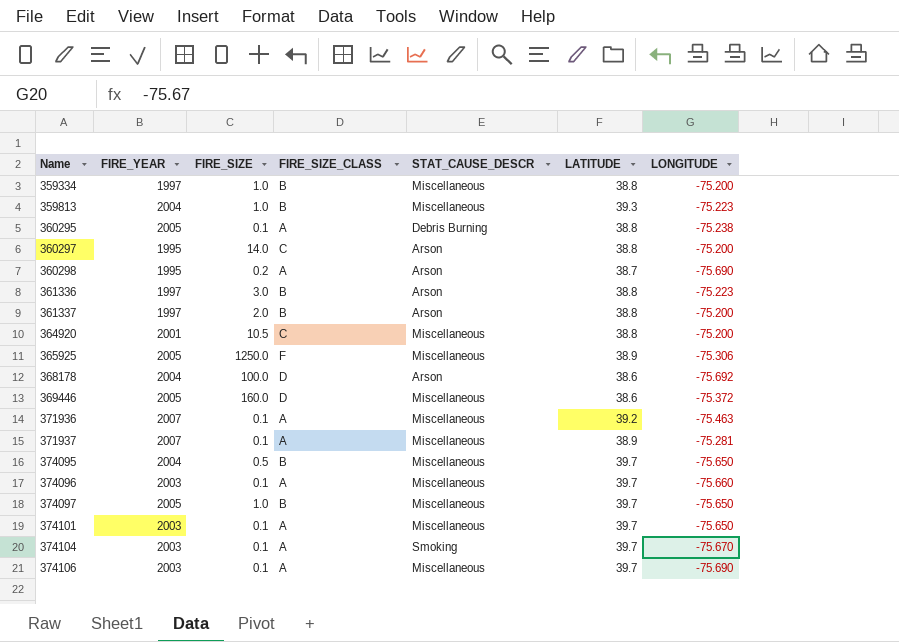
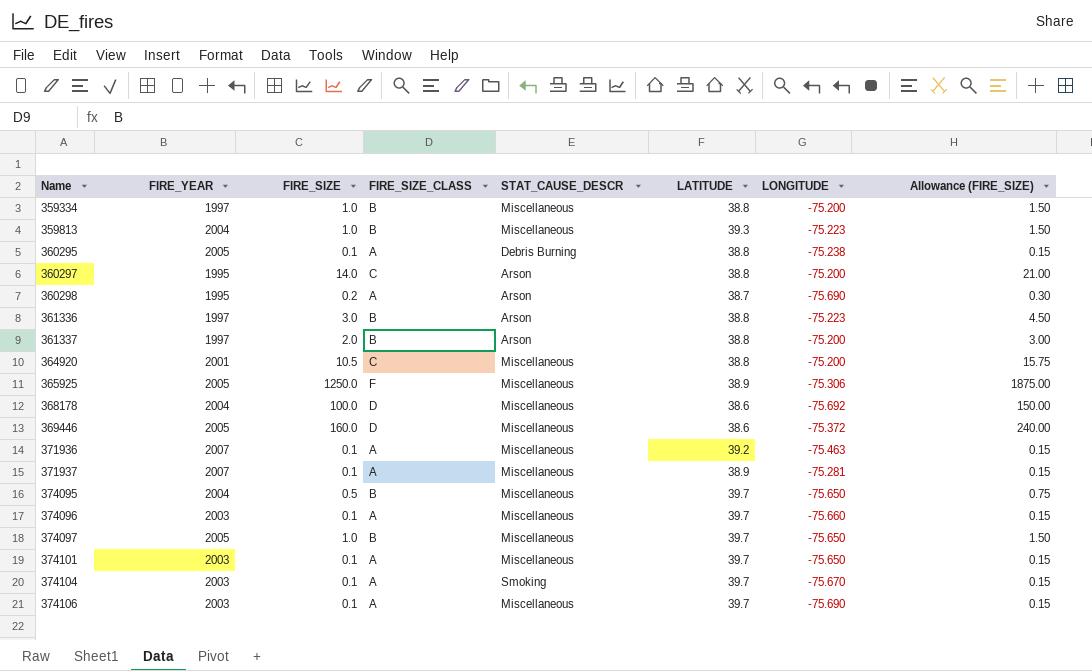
column Allowance (FIRE_SIZE) | formula: none -> [FIRE_SIZE] * 1.5
368178 | STAT_CAUSE_DESCR: Arson -> Miscellaneous

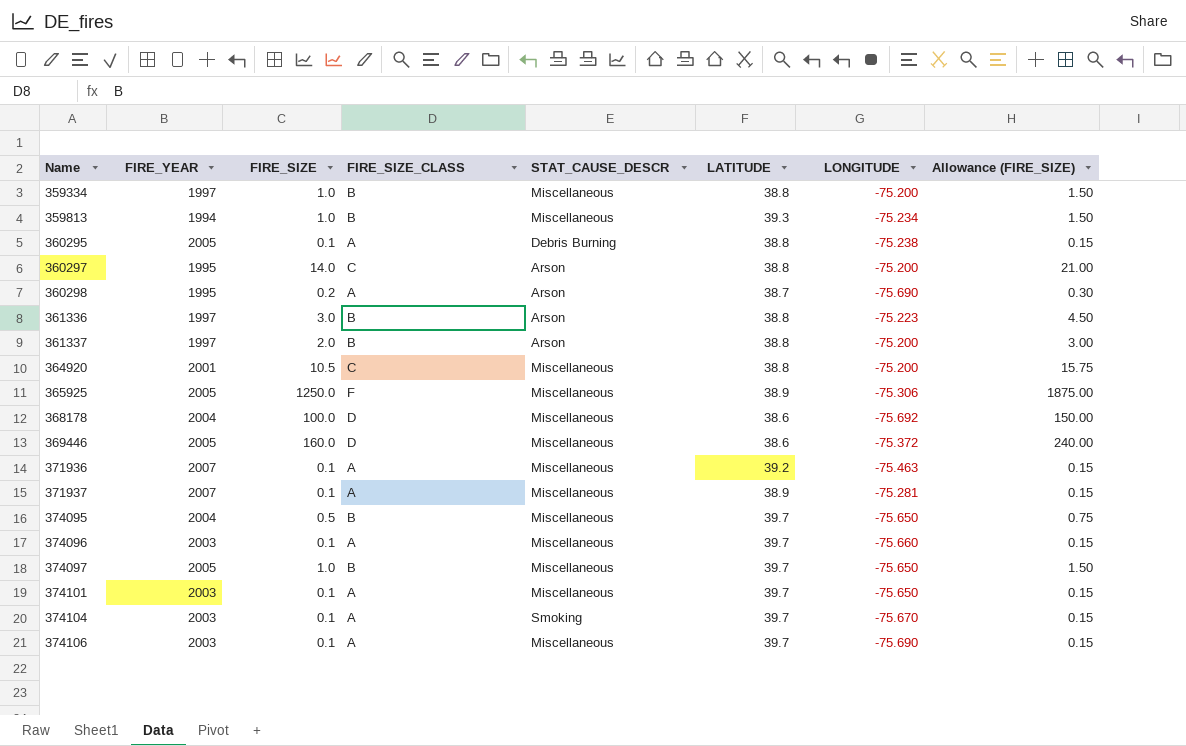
359813 | FIRE_YEAR: 2004 -> 1994
359813 | LONGITUDE: -75.223 -> -75.234

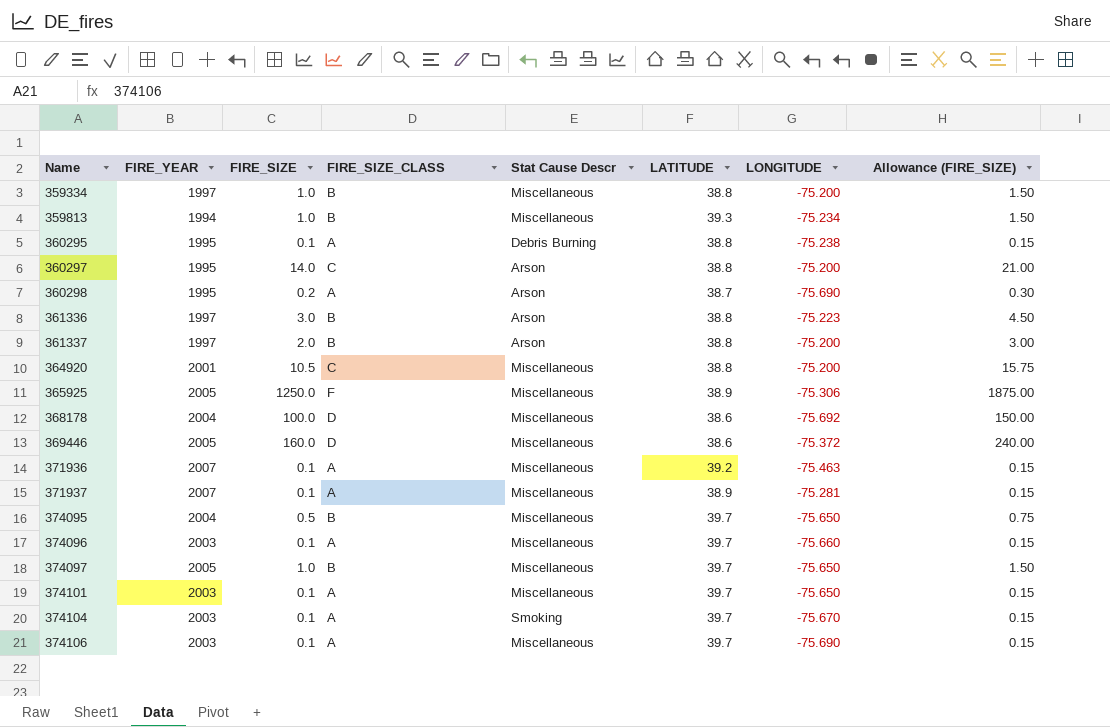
column name: STAT_CAUSE_DESCR -> Stat Cause Descr
360295 | FIRE_YEAR: 2005 -> 1995

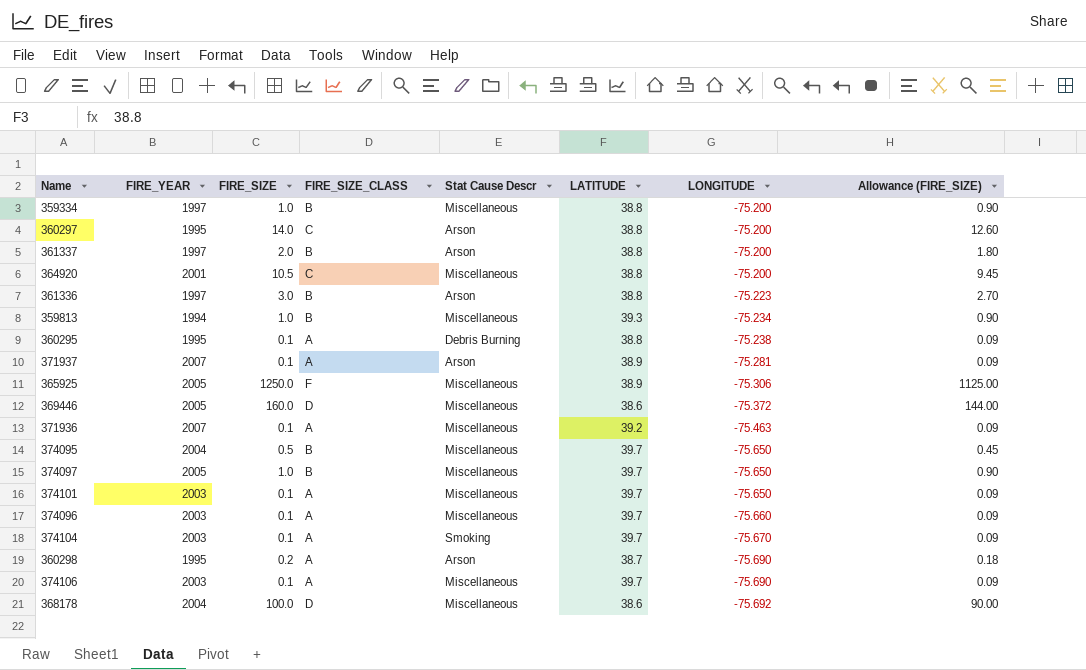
row order: Name ascending -> LONGITUDE descending
column Allowance (FIRE_SIZE) | formula: [FIRE_SIZE] * 1.5 -> [FIRE_SIZE] * 0.9
371937 | Stat Cause Descr: Miscellaneous -> Arson

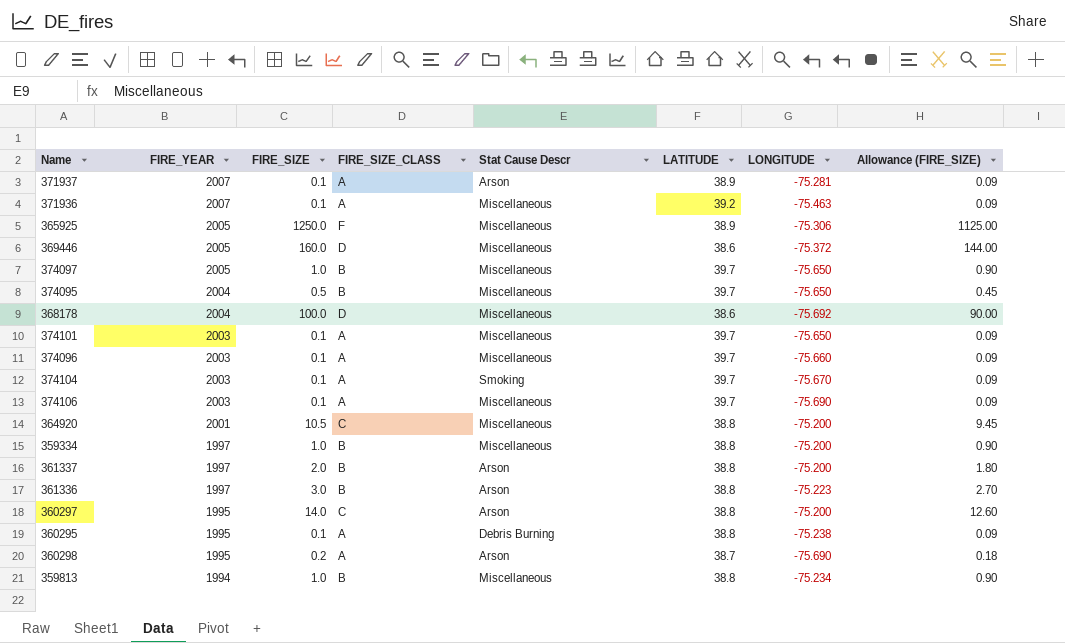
row order: LONGITUDE descending -> FIRE_YEAR descending
359813 | LATITUDE: 39.3 -> 38.8

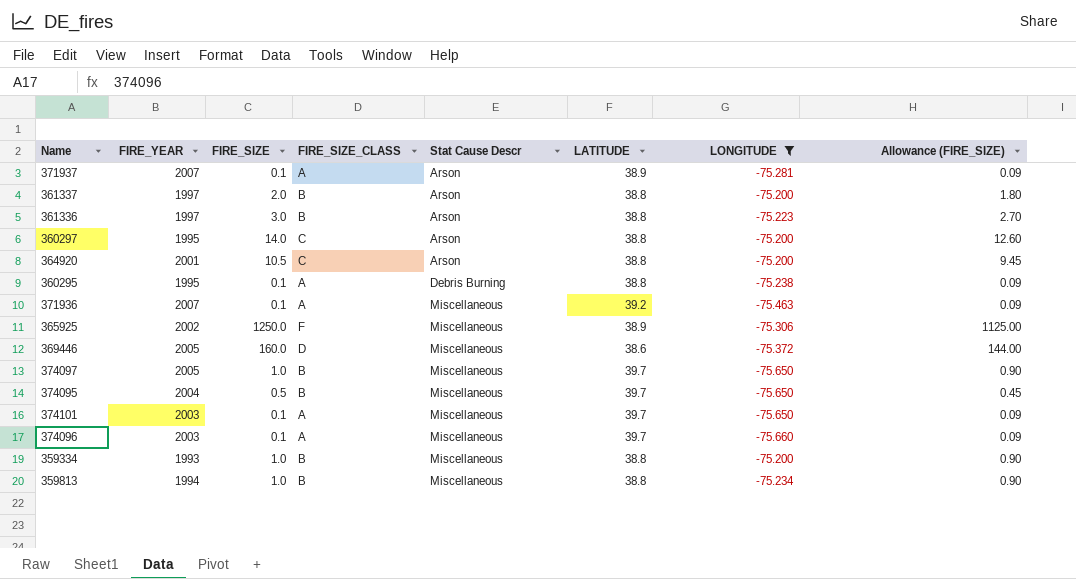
filter: none -> LONGITUDE >= -75.660
row order: FIRE_YEAR descending -> Stat Cause Descr ascending
364920 | Stat Cause Descr: Miscellaneous -> Arson
365925 | FIRE_YEAR: 2005 -> 2002
359334 | FIRE_YEAR: 1997 -> 1993

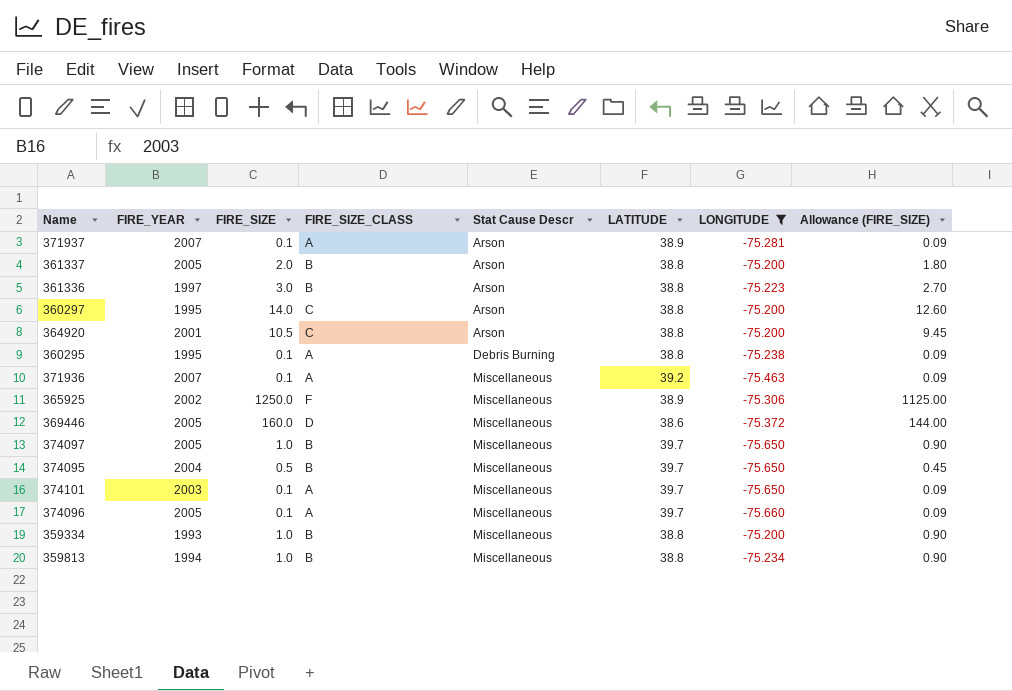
361337 | FIRE_YEAR: 1997 -> 2005
374096 | FIRE_YEAR: 2003 -> 2005

